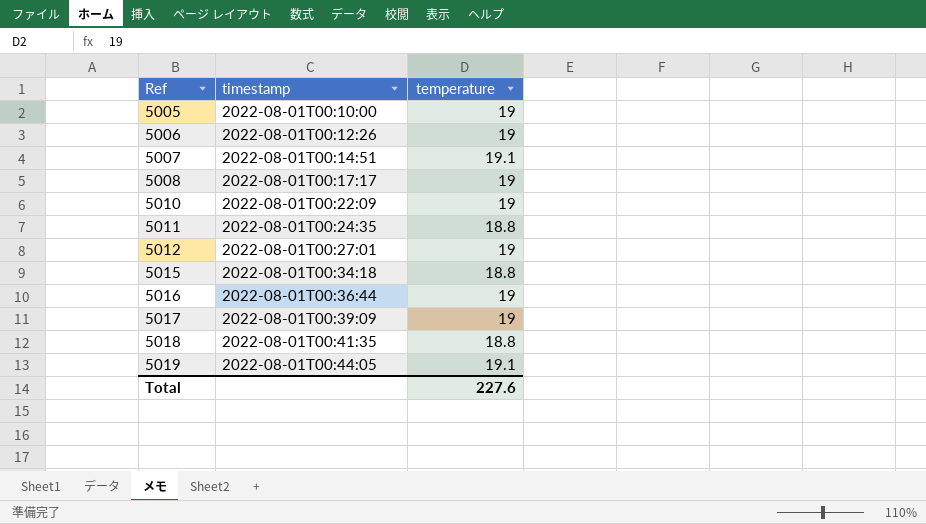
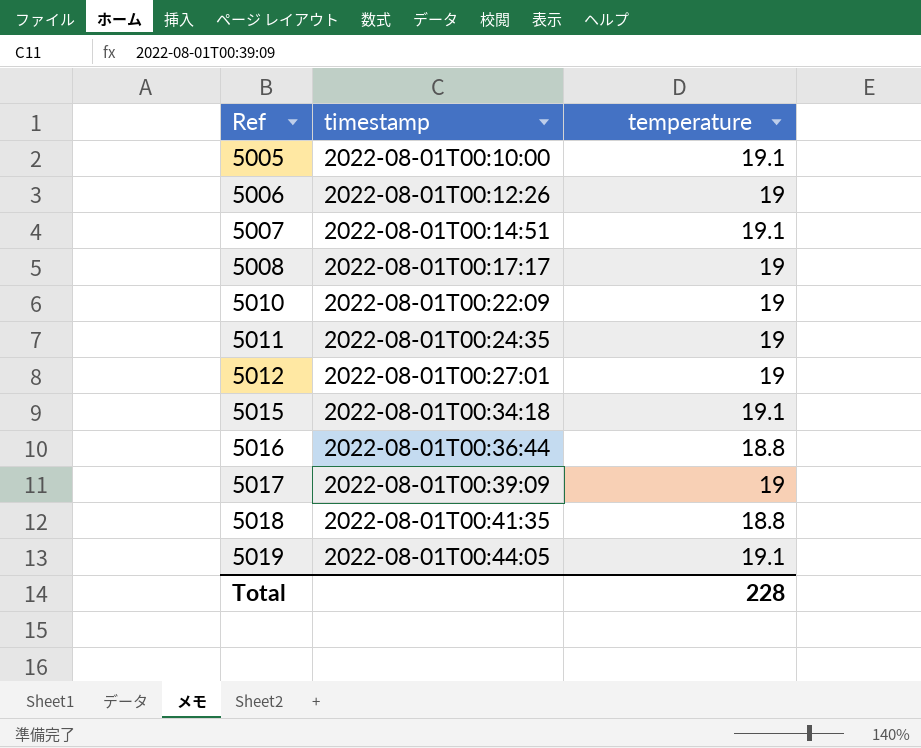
5005 | temperature: 19 -> 19.1
5011 | temperature: 18.8 -> 19
5015 | temperature: 18.8 -> 19.1
5016 | temperature: 19 -> 18.8
Total | temperature: 227.6 -> 228

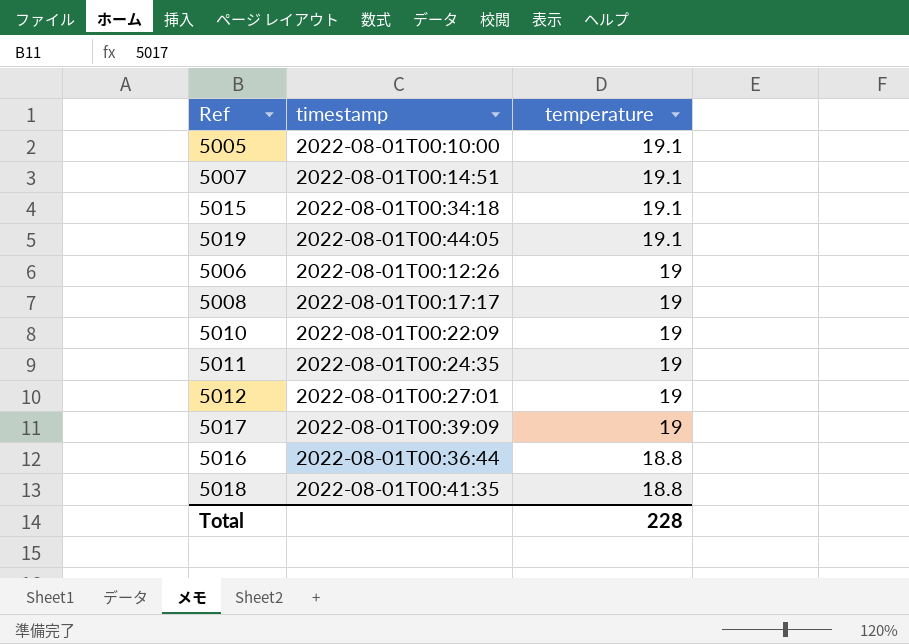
row order: Ref ascending -> temperature descending

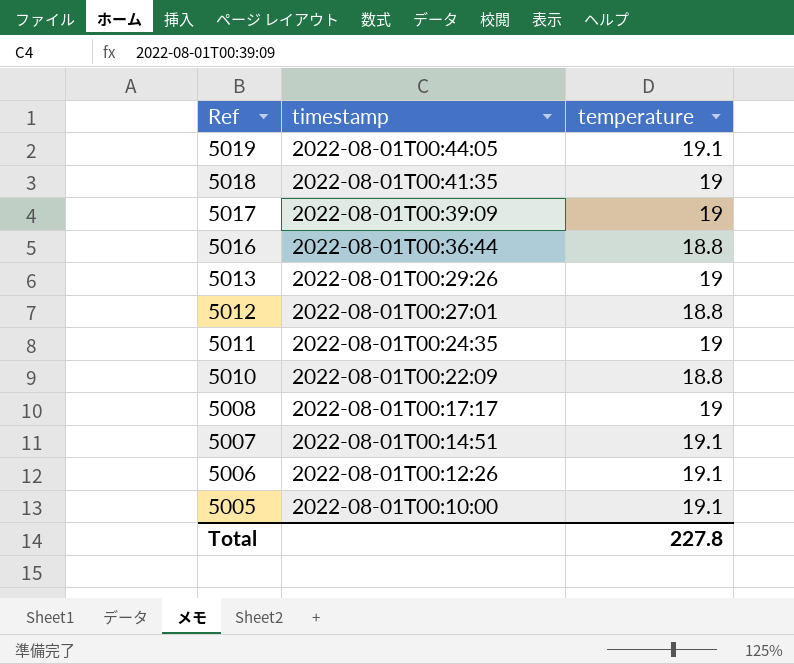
row order: temperature descending -> Ref descending
row 5015: 2022-08-01T00:34:18 | 19.1 -> none
5018 | temperature: 18.8 -> 19
row 5013: none -> 2022-08-01T00:29:26 | 19
5012 | temperature: 19 -> 18.8
5010 | temperature: 19 -> 18.8
5006 | temperature: 19 -> 19.1
Total | temperature: 228 -> 227.8

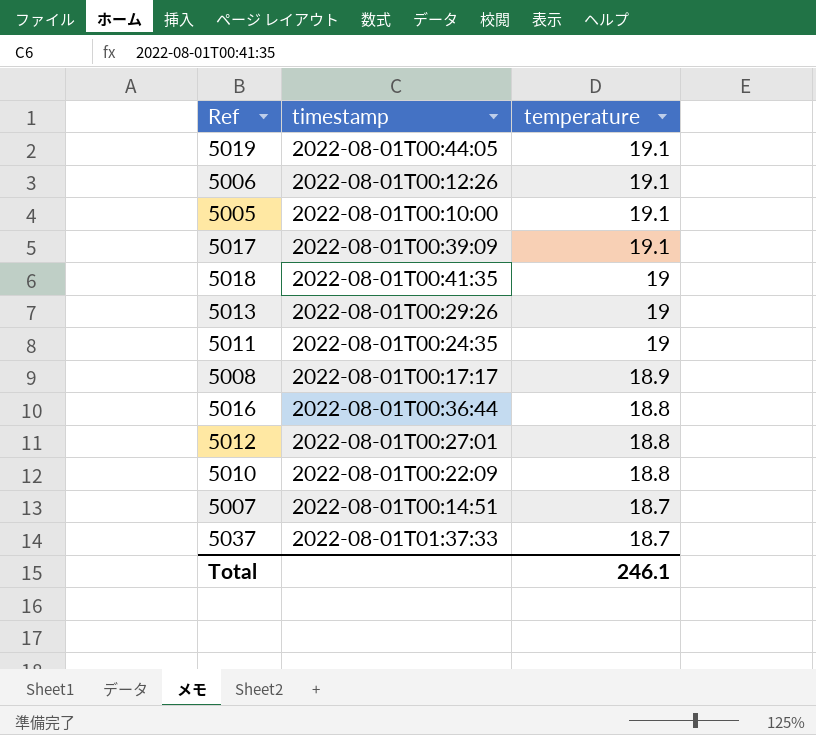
row order: Ref descending -> temperature descending
5017 | temperature: 19 -> 19.1
5008 | temperature: 19 -> 18.9
5007 | temperature: 19.1 -> 18.7
row 5037: none -> 2022-08-01T01:37:33 | 18.7
Total | temperature: 227.8 -> 246.1

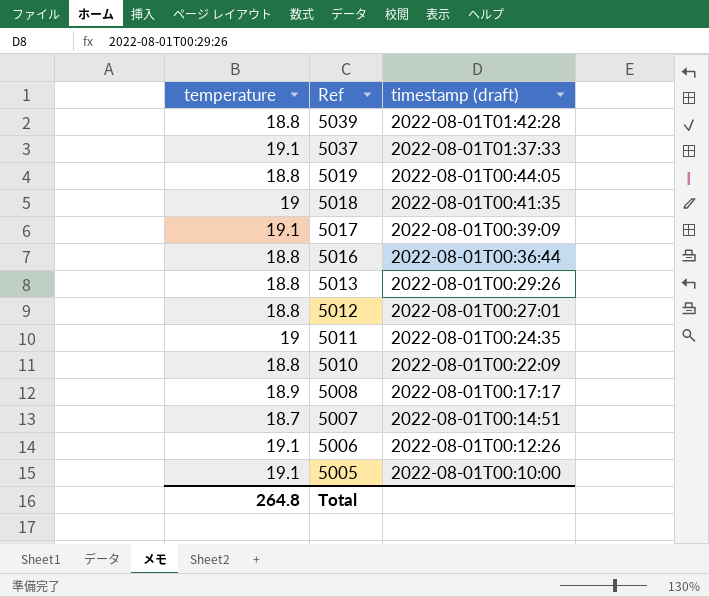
row order: temperature descending -> Ref descending
column temperature | position: 3 -> 1
column name: timestamp -> timestamp (draft)
row 5039: none -> 18.8 | 2022-08-01T01:42:28
5037 | temperature: 18.7 -> 19.1
5019 | temperature: 19.1 -> 18.8
5013 | temperature: 19 -> 18.8
Total | temperature: 246.1 -> 264.8

